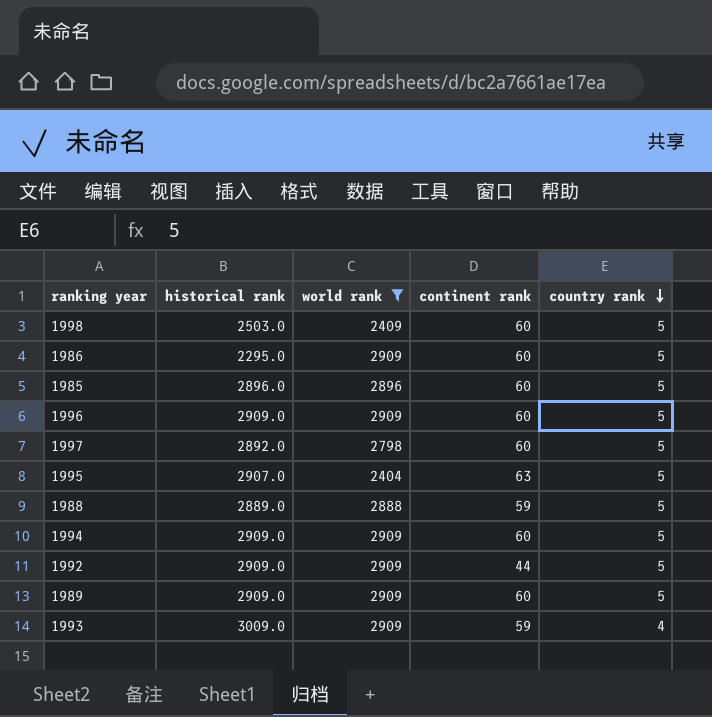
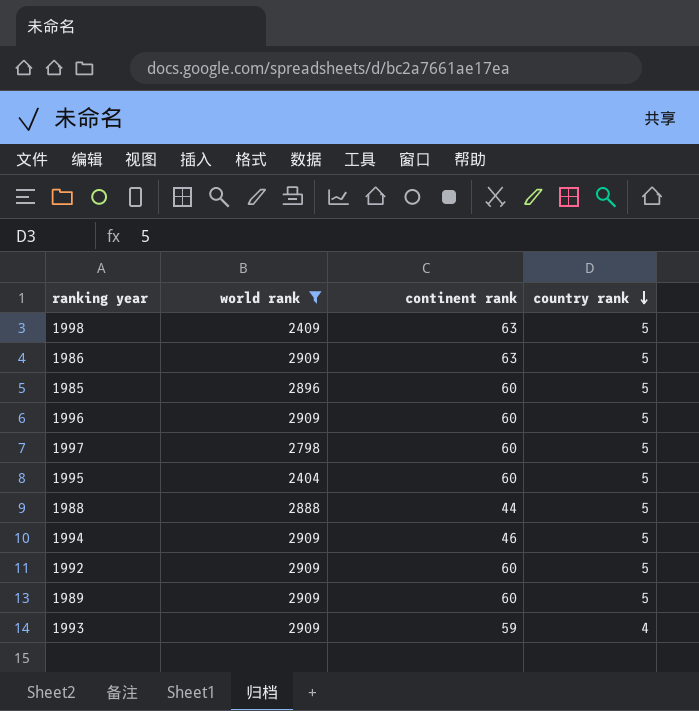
column historical rank | position: 2 -> none
1998 | continent rank: 60 -> 63
1986 | continent rank: 60 -> 63
1995 | continent rank: 63 -> 60
1988 | continent rank: 59 -> 44
1994 | continent rank: 60 -> 46
1992 | continent rank: 44 -> 60

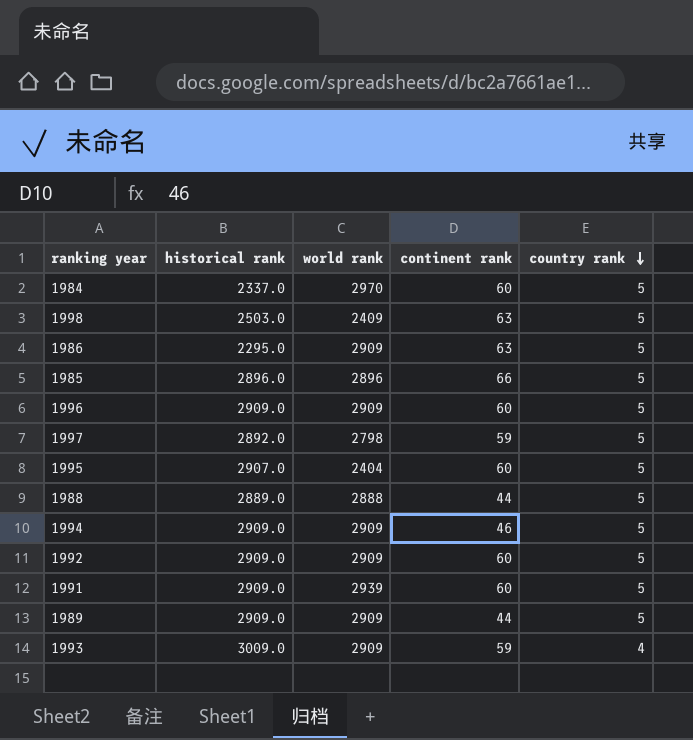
filter: world rank <= 2909 -> none
column historical rank | position: none -> 2
1985 | continent rank: 60 -> 66
1997 | continent rank: 60 -> 59
1989 | continent rank: 60 -> 44

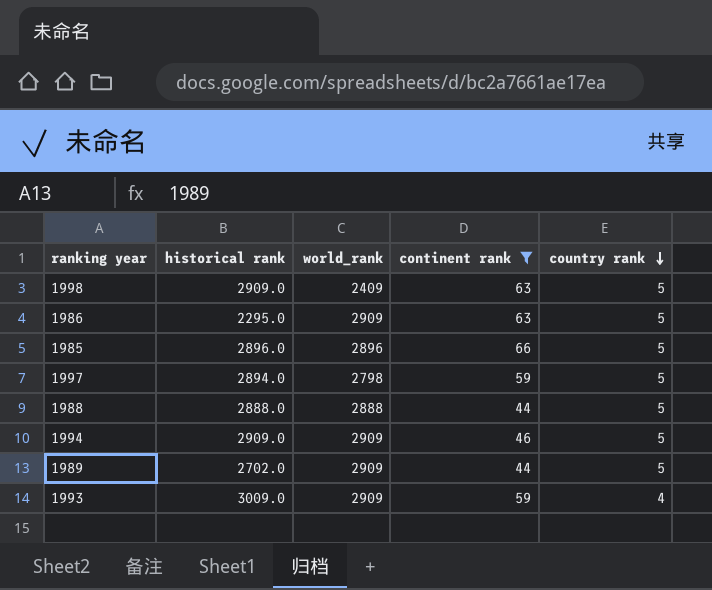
filter: none -> continent rank != 60
column name: world rank -> world_rank
1998 | historical rank: 2503.0 -> 2909.0
1997 | historical rank: 2892.0 -> 2894.0
1988 | historical rank: 2889.0 -> 2888.0
1989 | historical rank: 2909.0 -> 2702.0

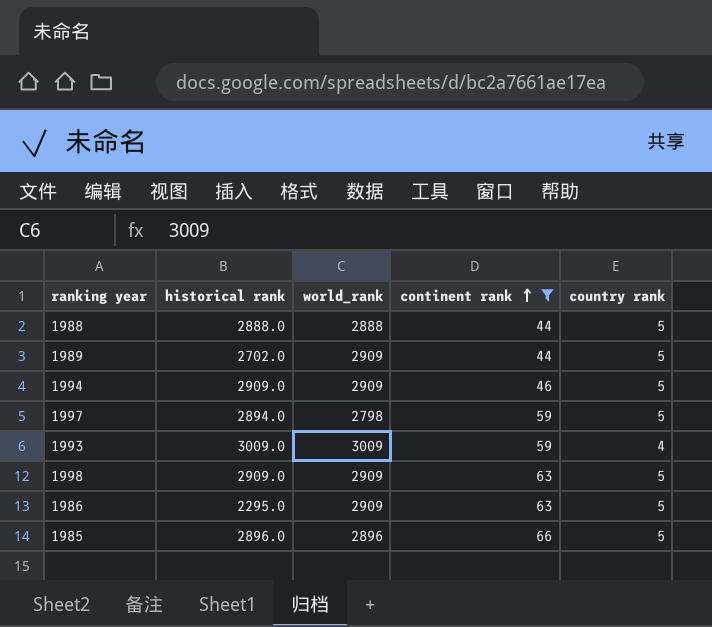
row order: country rank descending -> continent rank ascending
1993 | world_rank: 2909 -> 3009
1998 | world_rank: 2409 -> 2909

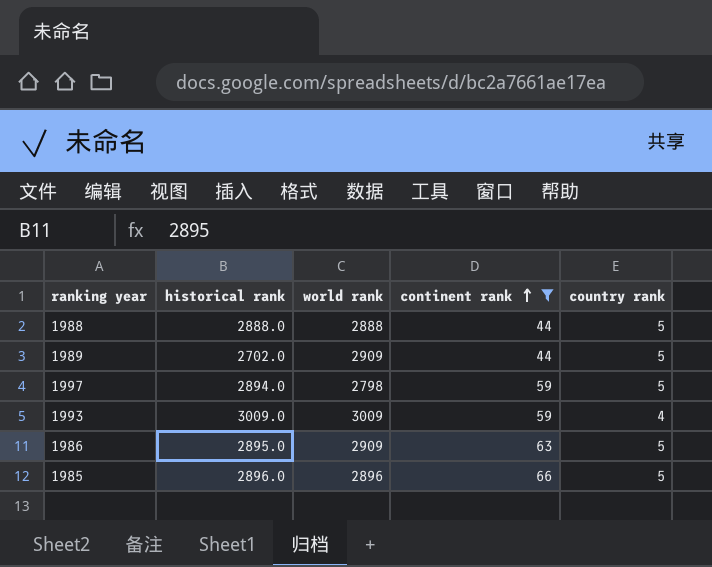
column name: world_rank -> world rank
row 1994: 2909.0 | 2909 | 46 | 5 -> none
row 1998: 2909.0 | 2909 | 63 | 5 -> none
1986 | historical rank: 2295.0 -> 2895.0

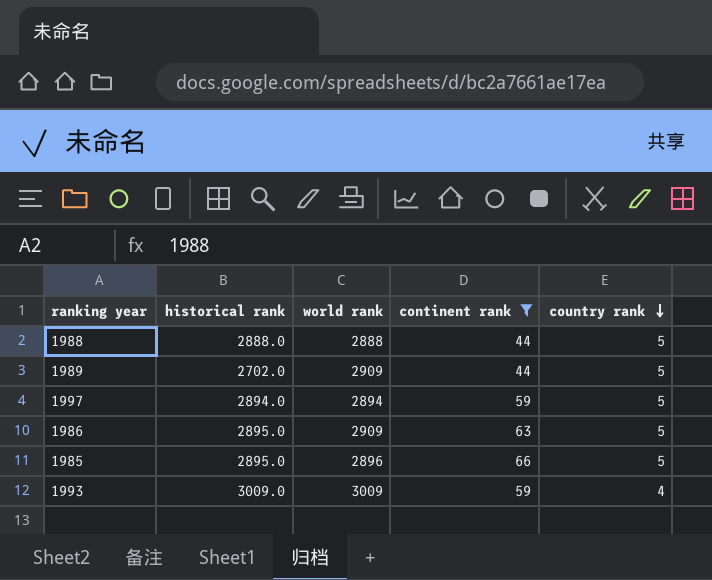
row order: continent rank ascending -> country rank descending
1997 | world rank: 2798 -> 2894
1985 | historical rank: 2896.0 -> 2895.0

